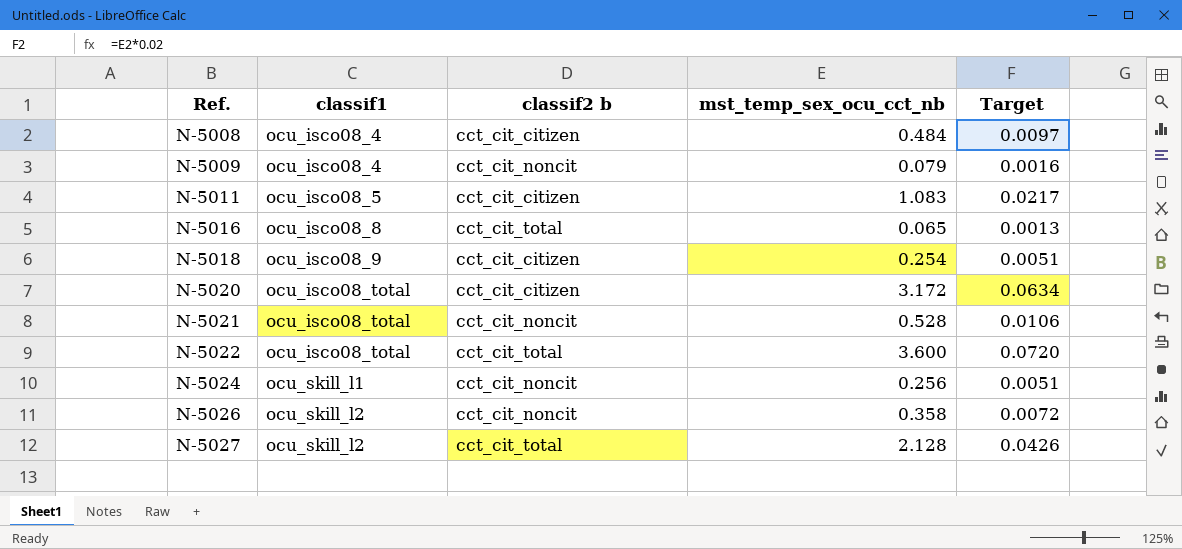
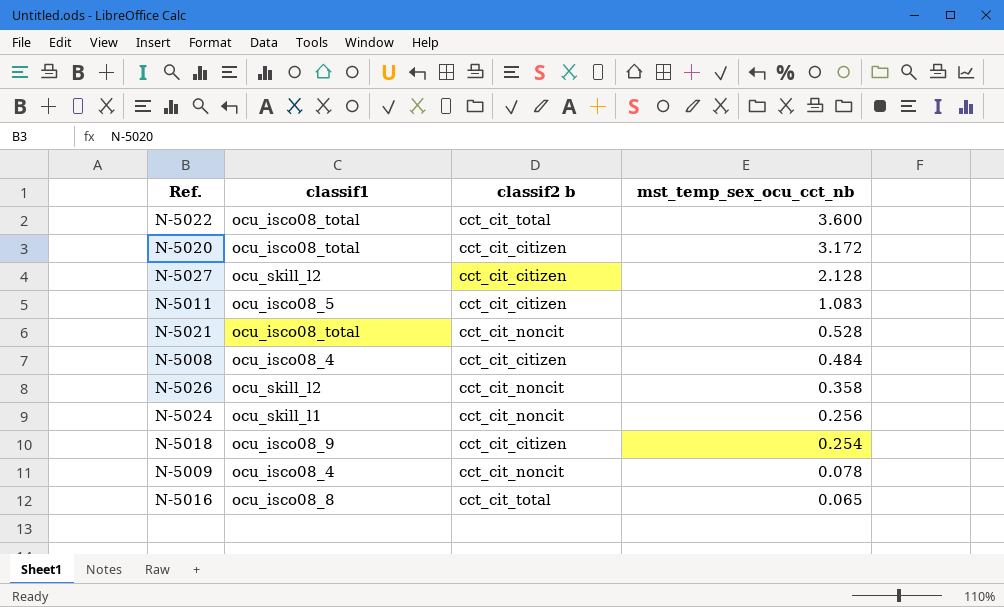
row order: Ref. ascending -> mst_temp_sex_ocu_cct_nb descending
column Target | formula: [mst_temp_sex_ocu_cct_nb] * 0.02 -> none
N-5027 | classif2 b: cct_cit_total -> cct_cit_citizen
N-5009 | mst_temp_sex_ocu_cct_nb: 0.079 -> 0.078

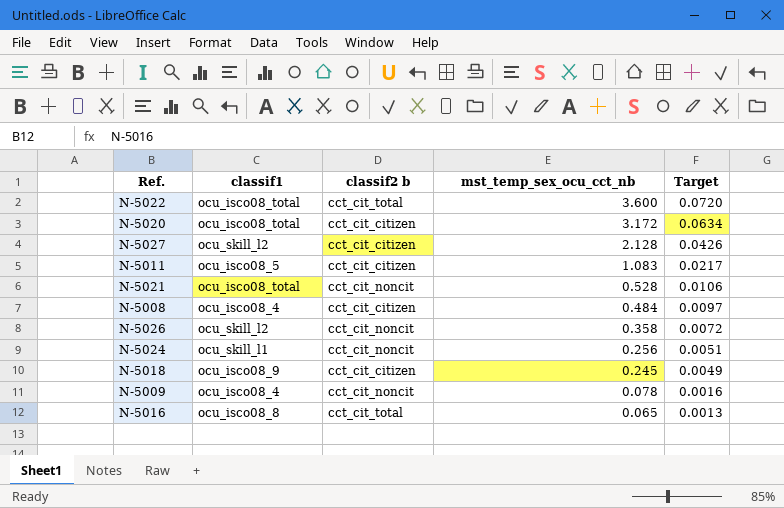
column Target | formula: none -> [mst_temp_sex_ocu_cct_nb] * 0.02
N-5018 | mst_temp_sex_ocu_cct_nb: 0.254 -> 0.245

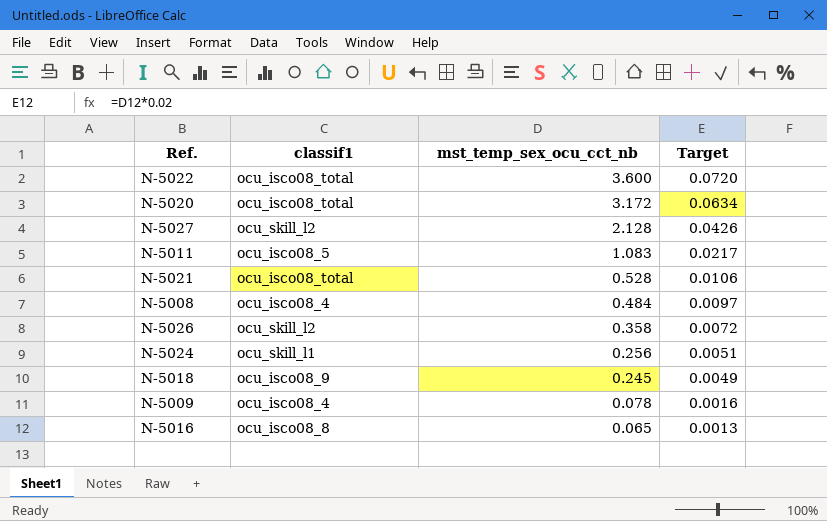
column classif2 b | position: 3 -> none

